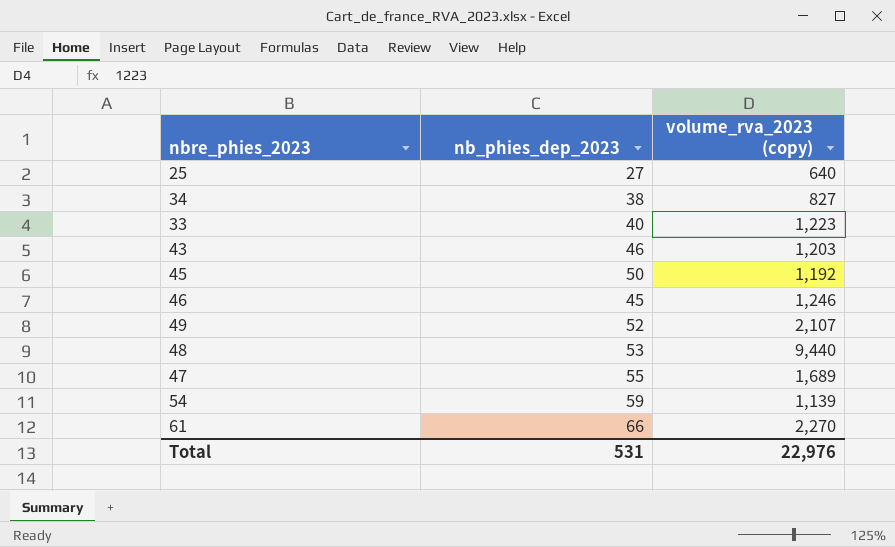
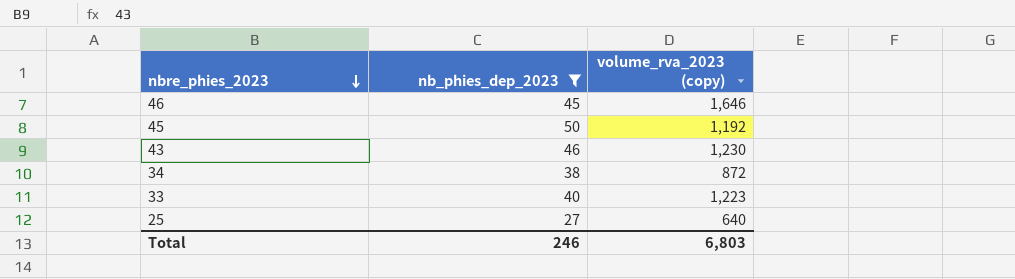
filter: none -> nb_phies_dep_2023 <= 50
row order: none -> nbre_phies_2023 descending
46 | volume_rva_2023 (copy): 1,246 -> 1,646
43 | volume_rva_2023 (copy): 1,203 -> 1,230
34 | volume_rva_2023 (copy): 827 -> 872
Total | nb_phies_dep_2023: 531 -> 246
Total | volume_rva_2023 (copy): 22,976 -> 6,803

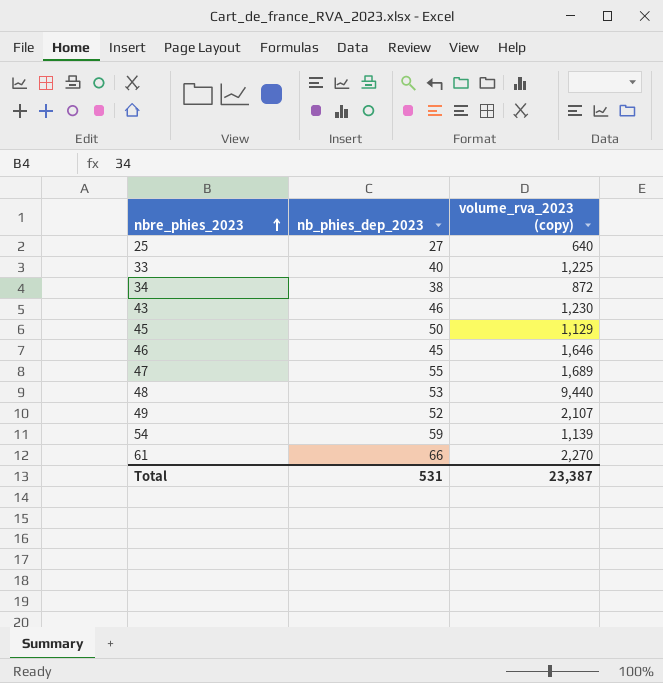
filter: nb_phies_dep_2023 <= 50 -> none
row order: nbre_phies_2023 descending -> nbre_phies_2023 ascending
33 | volume_rva_2023 (copy): 1,223 -> 1,225
45 | volume_rva_2023 (copy): 1,192 -> 1,129
Total | nb_phies_dep_2023: 246 -> 531
Total | volume_rva_2023 (copy): 6,803 -> 23,387

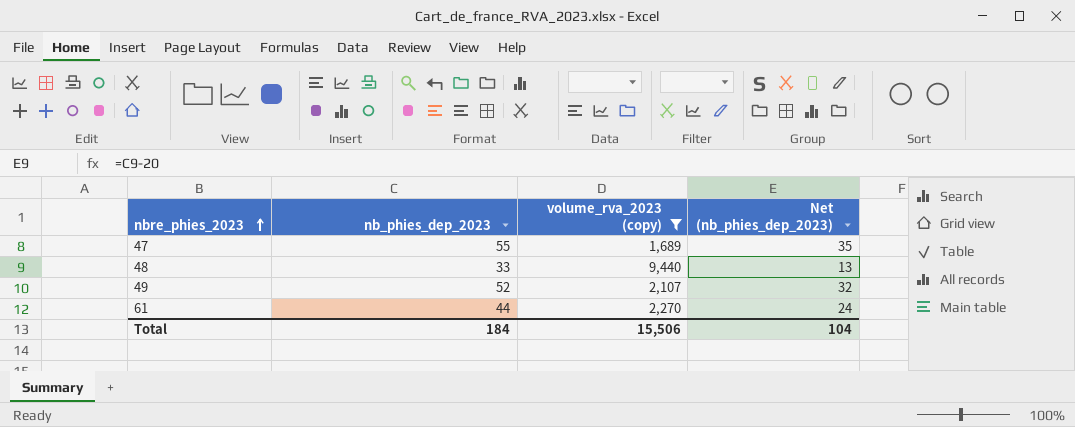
filter: none -> volume_rva_2023 (copy) >= 1,689
column Net (nb_phies_dep_2023) | formula: none -> [nb_phies_dep_2023] - 20
48 | nb_phies_dep_2023: 53 -> 33
61 | nb_phies_dep_2023: 66 -> 44
Total | nb_phies_dep_2023: 531 -> 184
Total | volume_rva_2023 (copy): 23,387 -> 15,506

